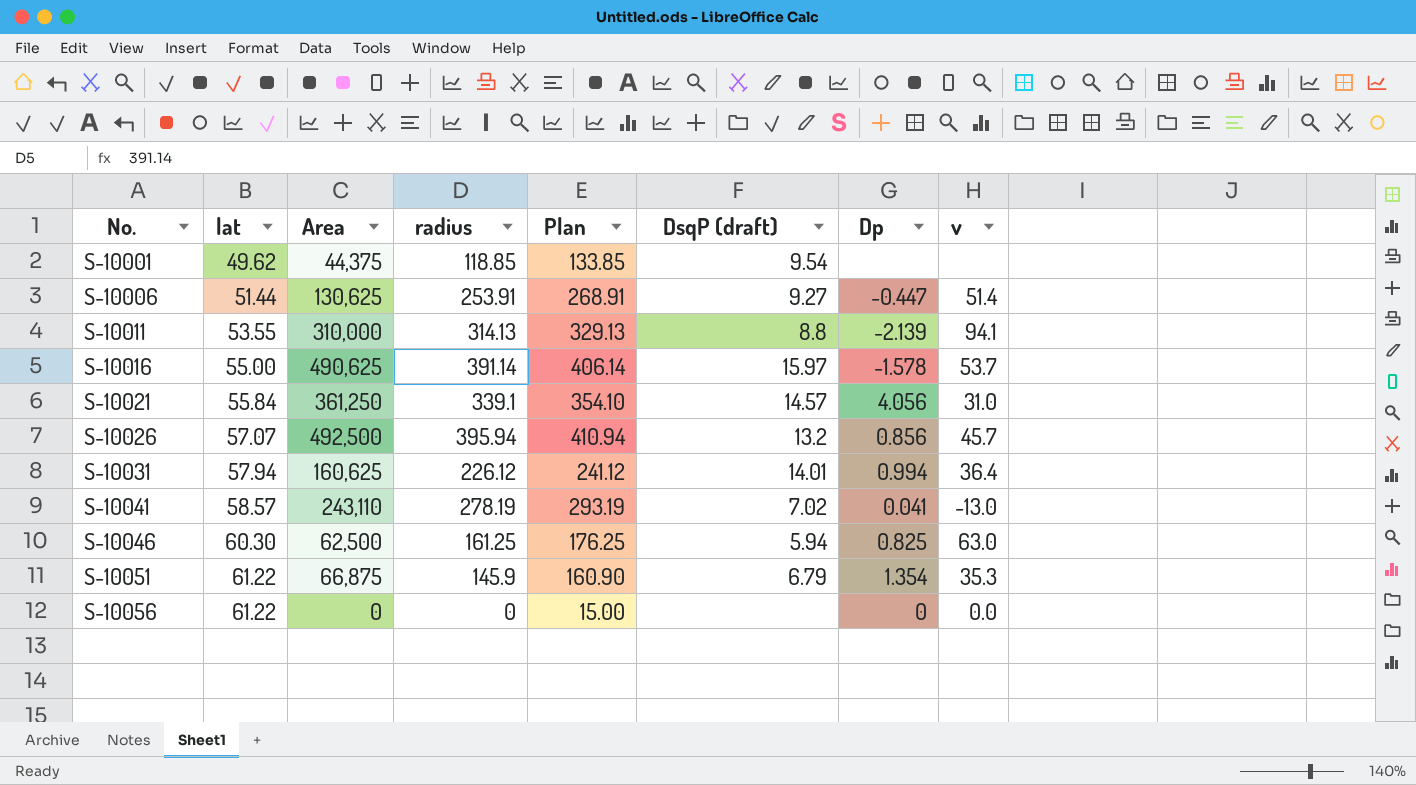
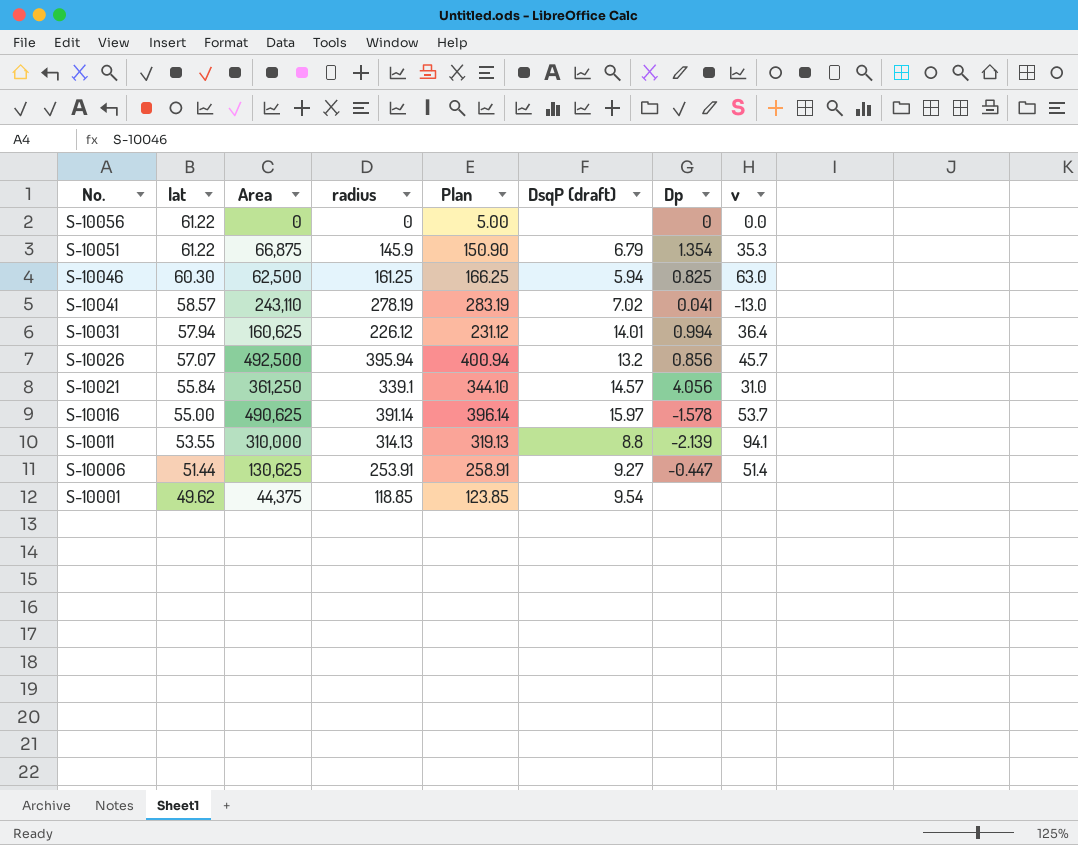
row order: No. ascending -> No. descending
column Plan | formula: [radius] + 15 -> [radius] + 5

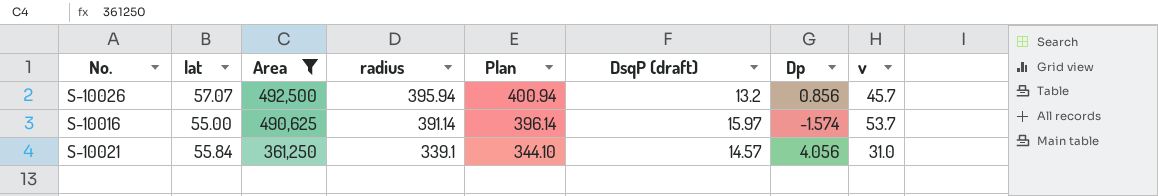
filter: none -> Area >= 361,250
row order: No. descending -> Area descending
S-10016 | Dp: -1.578 -> -1.574

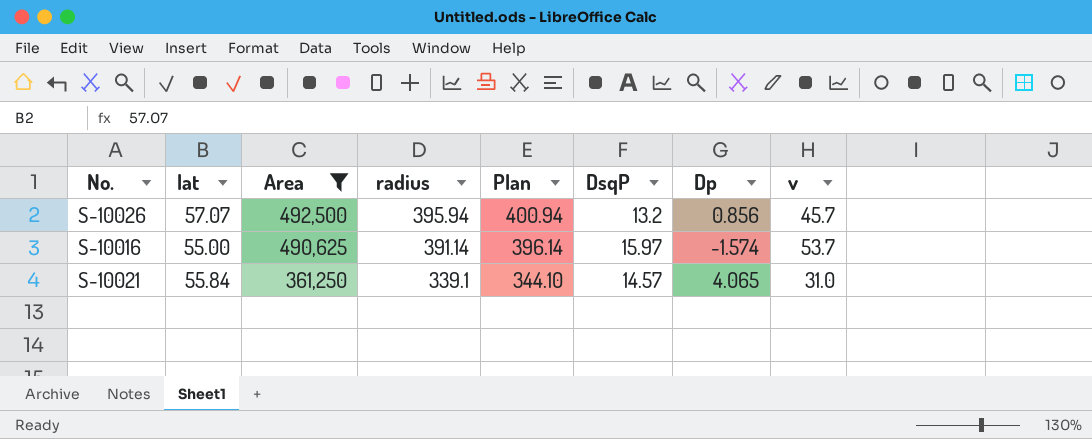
column name: DsqP (draft) -> DsqP
S-10021 | Dp: 4.056 -> 4.065

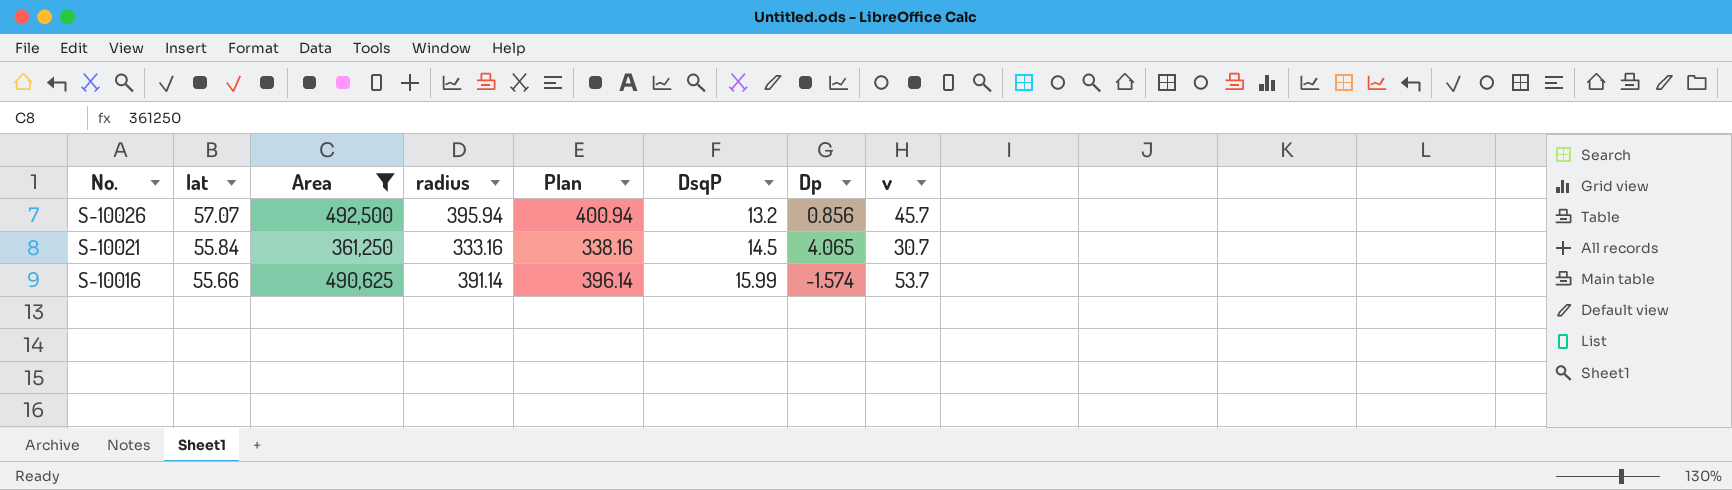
row order: Area descending -> No. descending
S-10021 | radius: 339.1 -> 333.16
S-10021 | Plan: 344.10 -> 338.16
S-10021 | DsqP: 14.57 -> 14.5
S-10021 | v: 31.0 -> 30.7
S-10016 | lat: 55.00 -> 55.66
S-10016 | DsqP: 15.97 -> 15.99

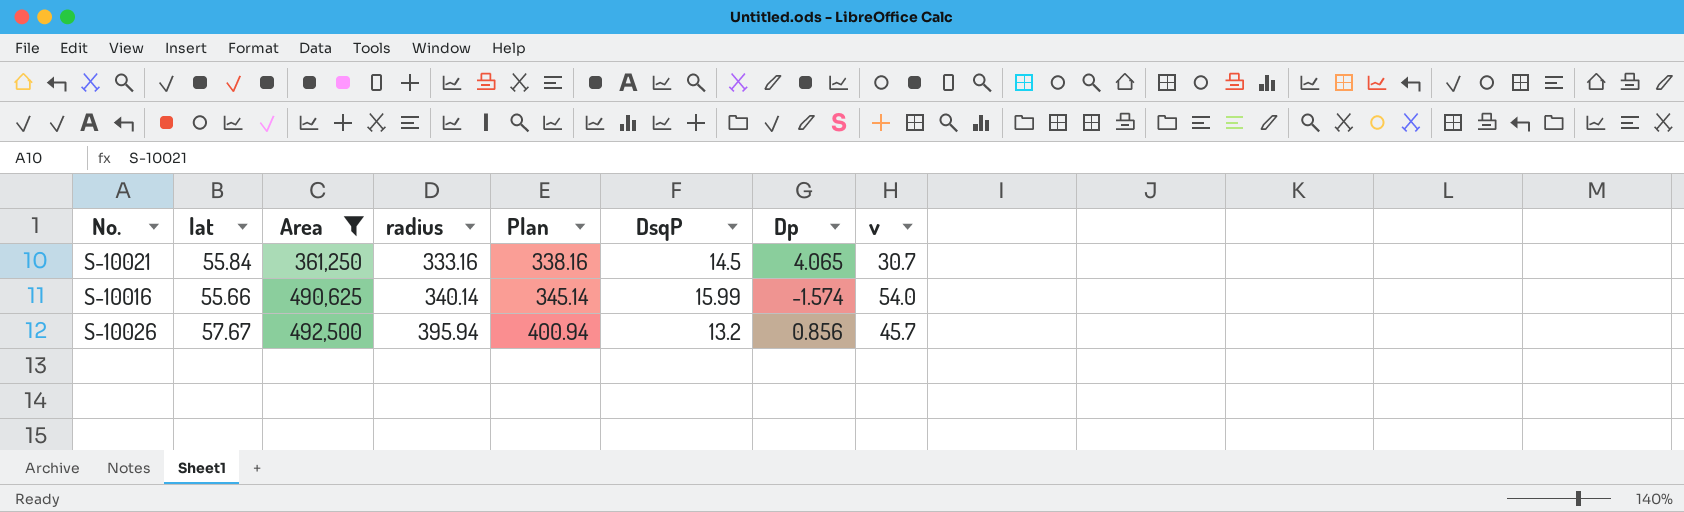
row order: No. descending -> Area ascending
S-10016 | radius: 391.14 -> 340.14
S-10016 | Plan: 396.14 -> 345.14
S-10016 | v: 53.7 -> 54.0
S-10026 | lat: 57.07 -> 57.67

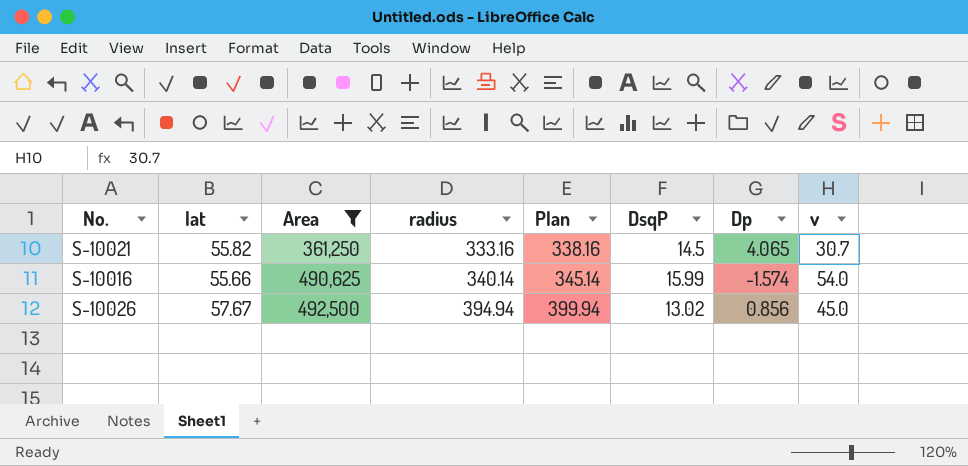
S-10021 | lat: 55.84 -> 55.82
S-10026 | radius: 395.94 -> 394.94
S-10026 | Plan: 400.94 -> 399.94
S-10026 | DsqP: 13.2 -> 13.02
S-10026 | v: 45.7 -> 45.0

